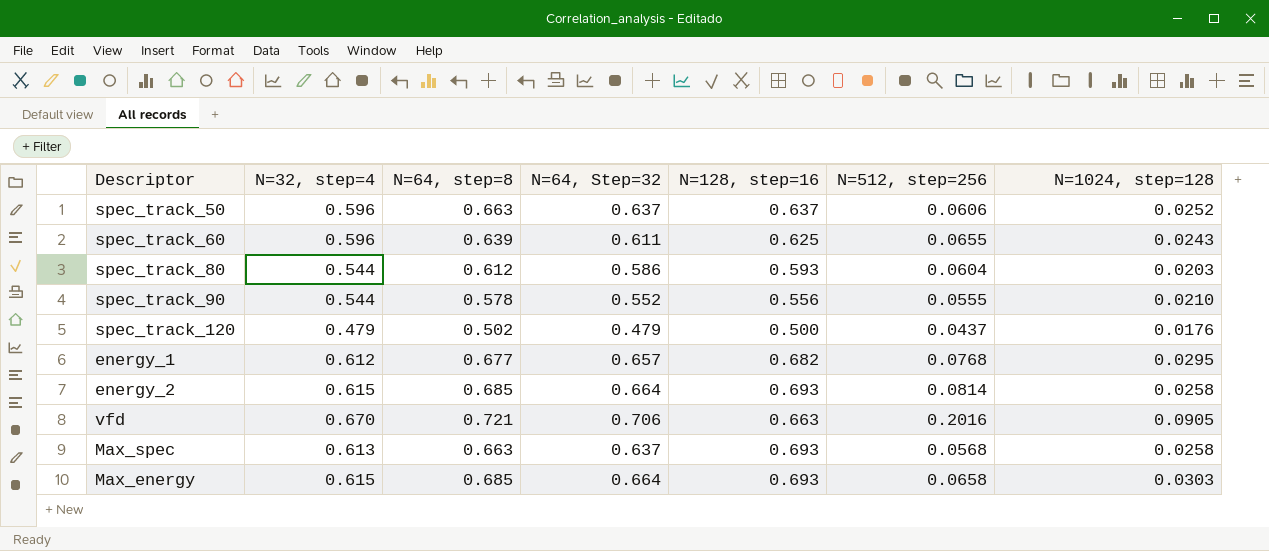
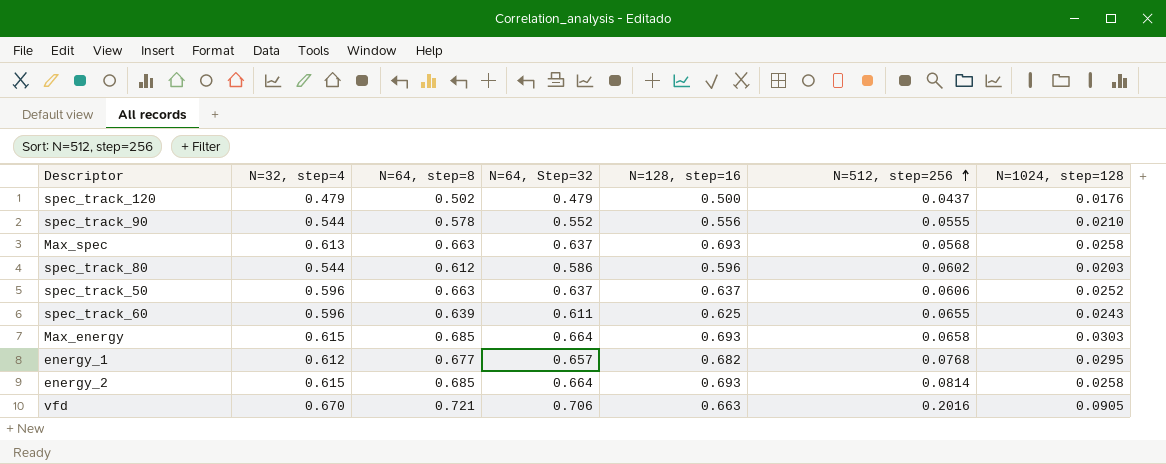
row order: none -> N=512, step=256 ascending
spec_track_80 | N=128, step=16: 0.593 -> 0.596
spec_track_80 | N=512, step=256: 0.0604 -> 0.0602

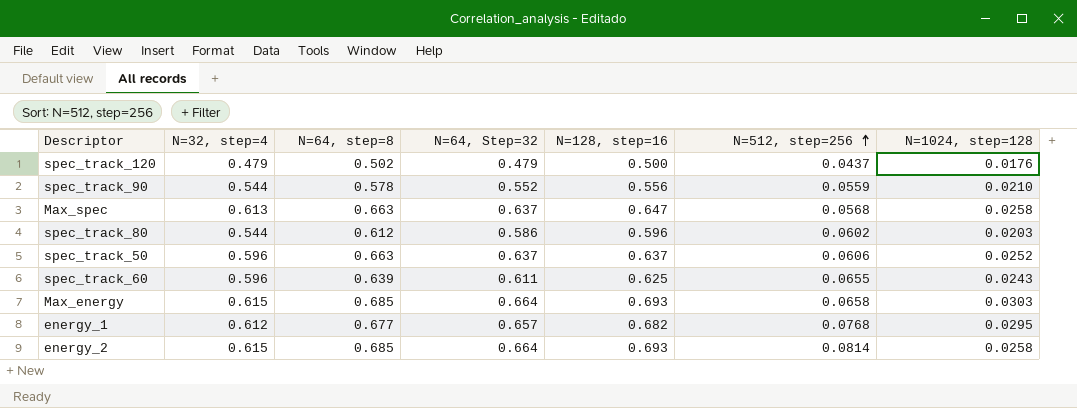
row vfd: 0.670 | 0.721 | 0.706 | 0.663 | 0.2016 | 0.0905 -> none
spec_track_90 | N=512, step=256: 0.0555 -> 0.0559
Max_spec | N=128, step=16: 0.693 -> 0.647

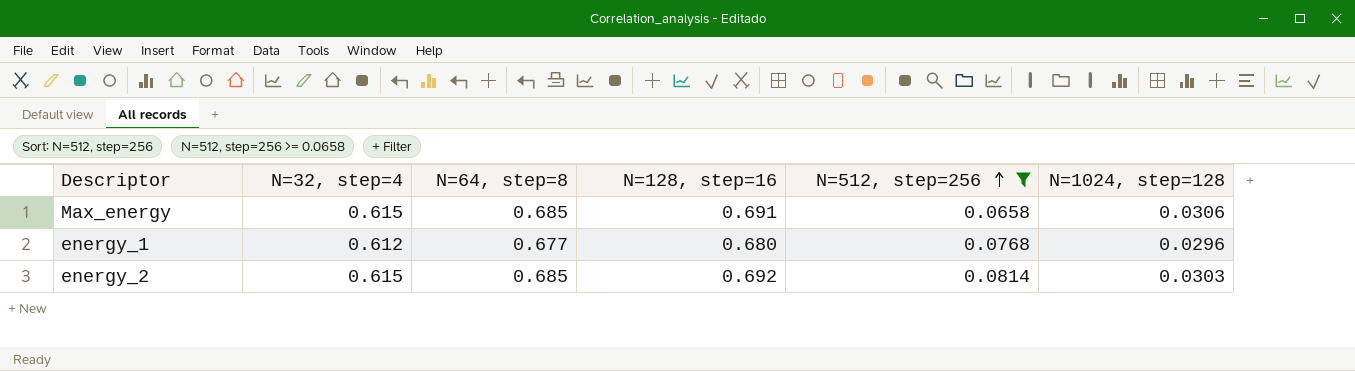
filter: none -> N=512, step=256 >= 0.0658
column N=64, Step=32 | position: 4 -> none
Max_energy | N=128, step=16: 0.693 -> 0.691
Max_energy | N=1024, step=128: 0.0303 -> 0.0306
energy_1 | N=128, step=16: 0.682 -> 0.680
energy_1 | N=1024, step=128: 0.0295 -> 0.0296
energy_2 | N=128, step=16: 0.693 -> 0.692
energy_2 | N=1024, step=128: 0.0258 -> 0.0303

